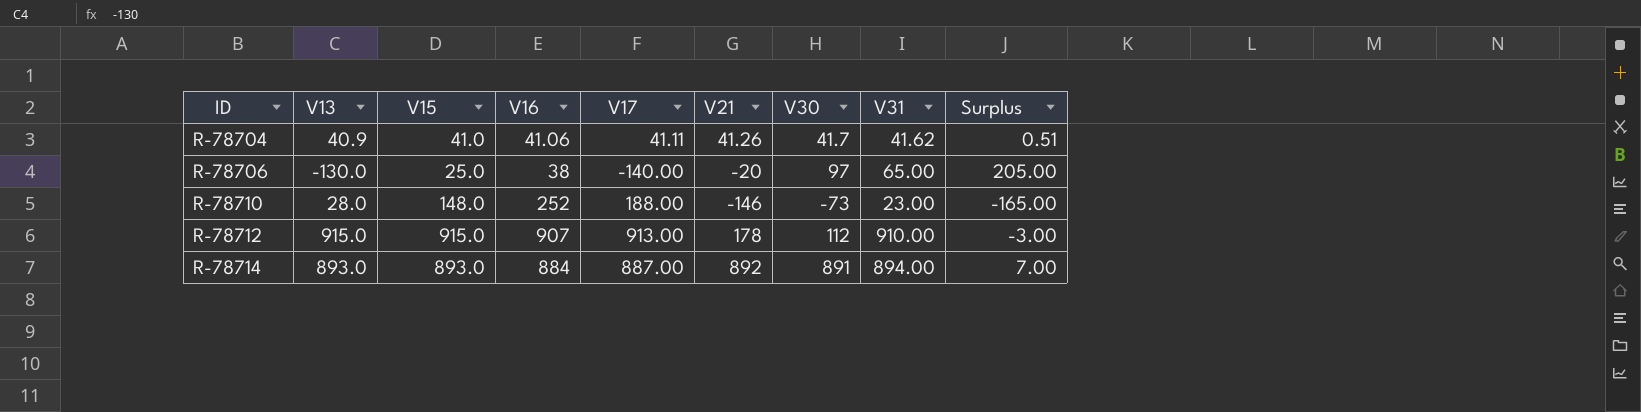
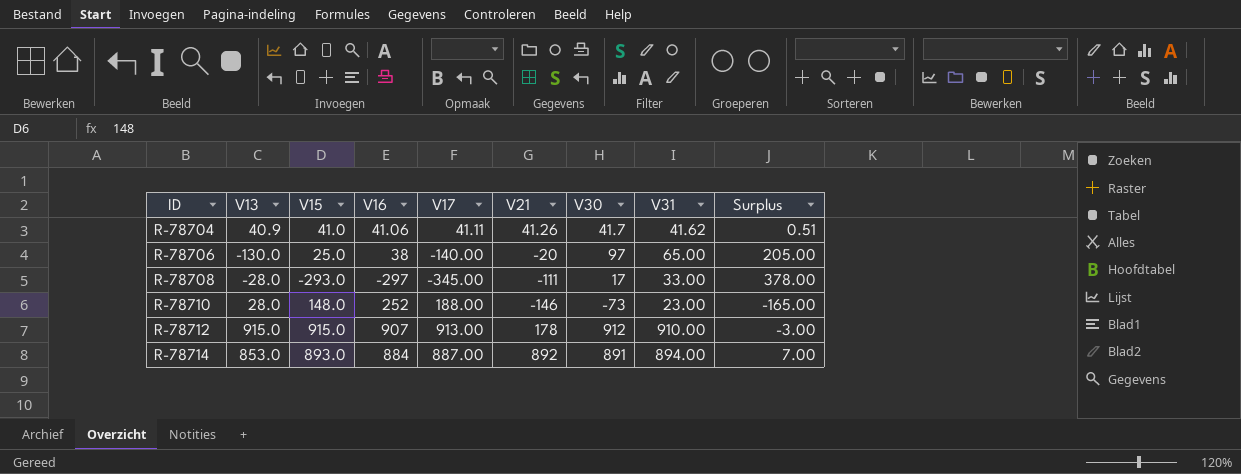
row R-78708: none -> -28.0 | -293.0 | -297 | -345.00 | -111 | 17 | 33.00 | 378.00
R-78712 | V30: 112 -> 912
R-78714 | V13: 893.0 -> 853.0

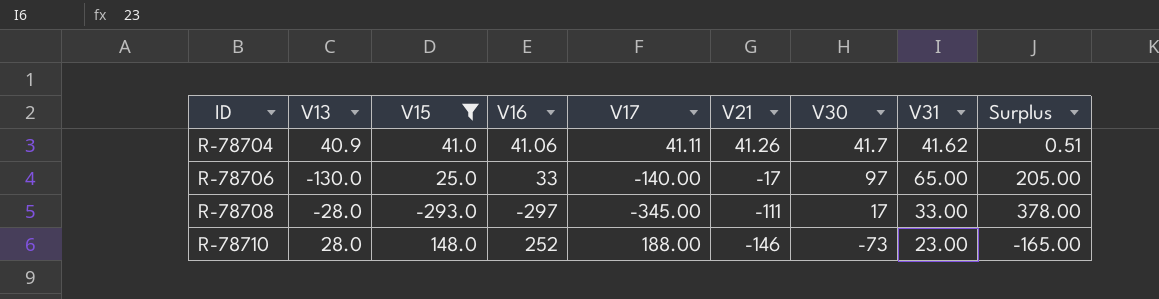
filter: none -> V15 <= 148.0
R-78706 | V16: 38 -> 33
R-78706 | V21: -20 -> -17

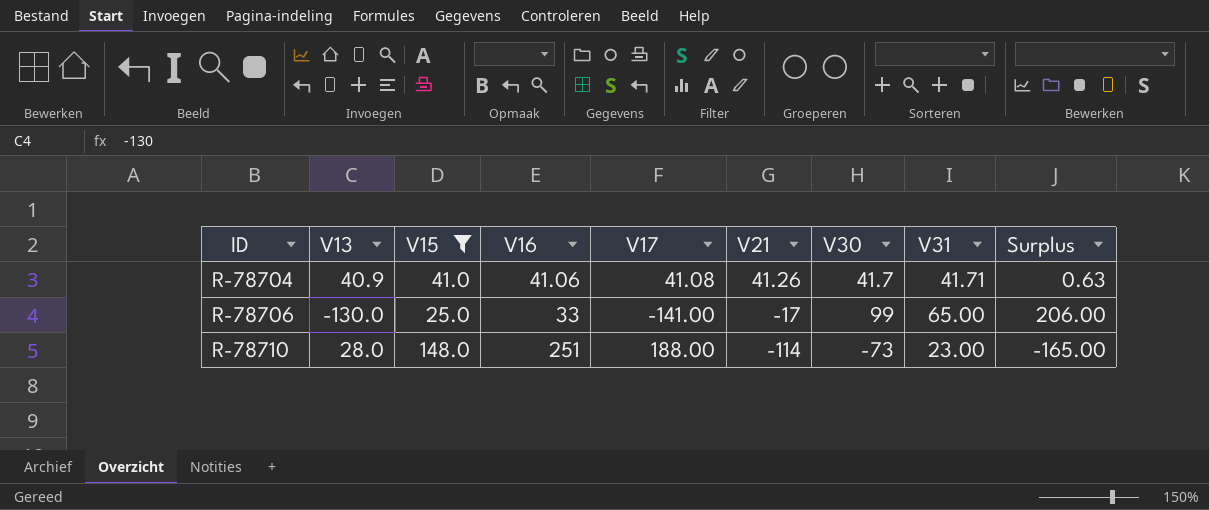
row R-78708: -28.0 | -293.0 | -297 | -345.00 | -111 | 17 | 33.00 | 378.00 -> none
R-78704 | V17: 41.11 -> 41.08
R-78704 | V31: 41.62 -> 41.71
R-78704 | Surplus: 0.51 -> 0.63
R-78706 | V17: -140.00 -> -141.00
R-78706 | V30: 97 -> 99
R-78706 | Surplus: 205.00 -> 206.00
R-78710 | V16: 252 -> 251
R-78710 | V21: -146 -> -114

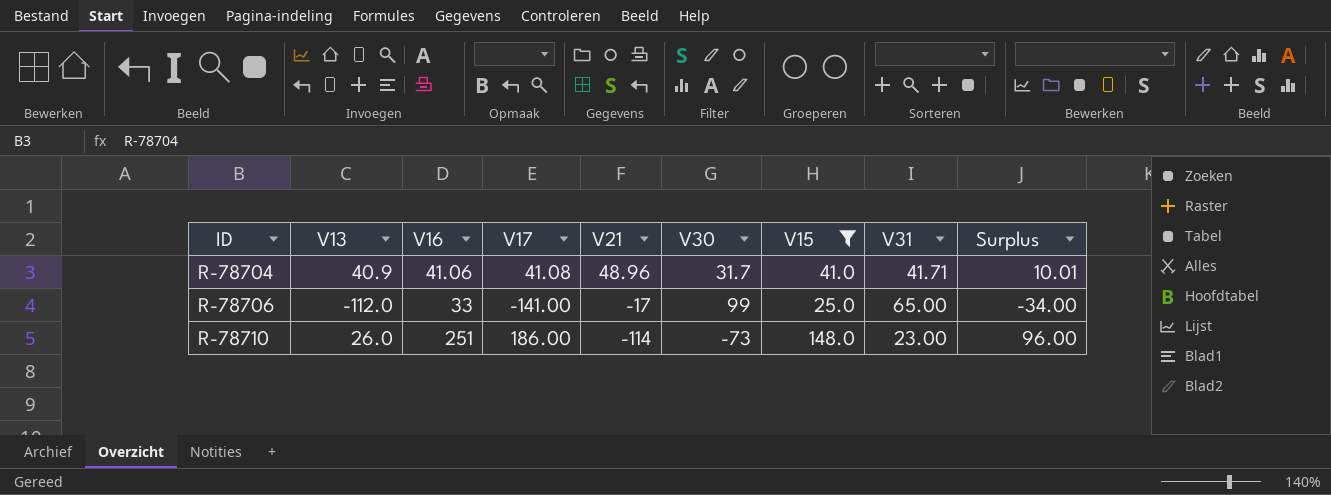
column V15 | position: 3 -> 7
column Surplus | formula: [V31] - [V17] -> [V31] - [V30]
R-78704 | V21: 41.26 -> 48.96
R-78704 | V30: 41.7 -> 31.7
R-78706 | V13: -130.0 -> -112.0
R-78710 | V13: 28.0 -> 26.0
R-78710 | V17: 188.00 -> 186.00

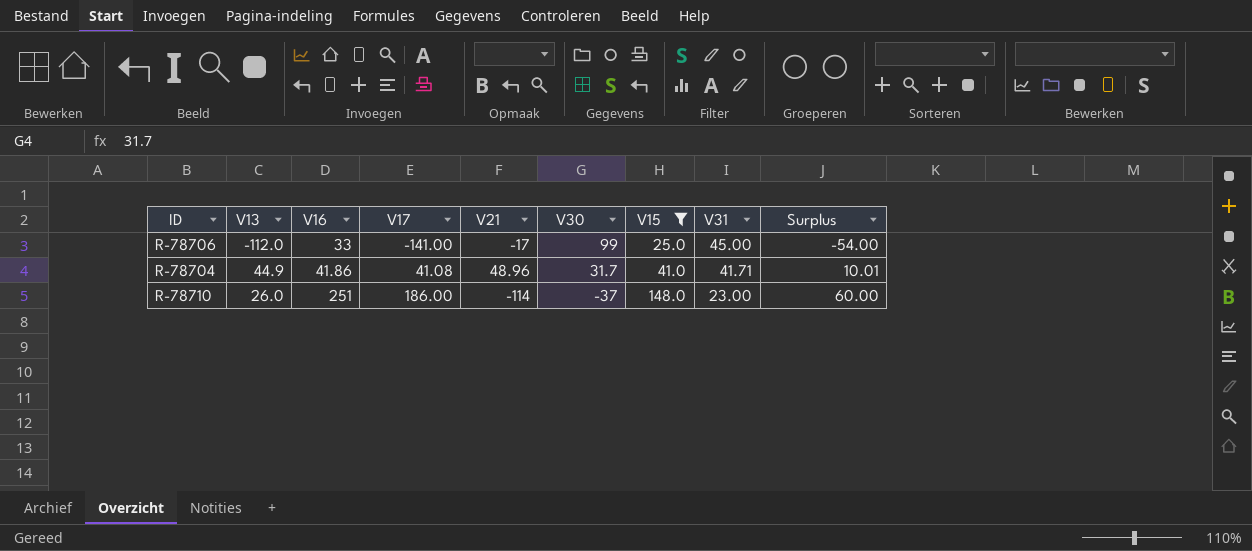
row order: ID ascending -> V16 ascending
R-78706 | V31: 65.00 -> 45.00
R-78706 | Surplus: -34.00 -> -54.00
R-78704 | V13: 40.9 -> 44.9
R-78704 | V16: 41.06 -> 41.86
R-78710 | V30: -73 -> -37
R-78710 | Surplus: 96.00 -> 60.00

